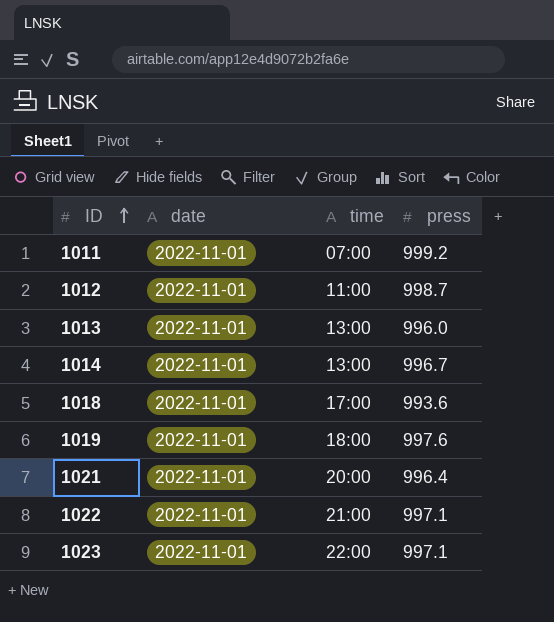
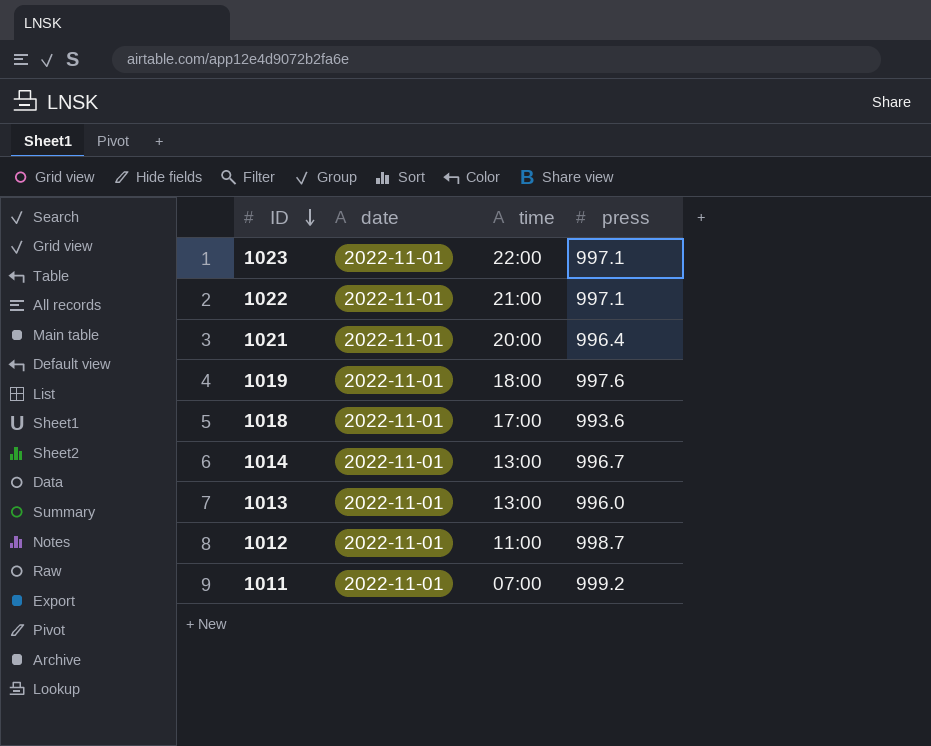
row order: ID ascending -> ID descending

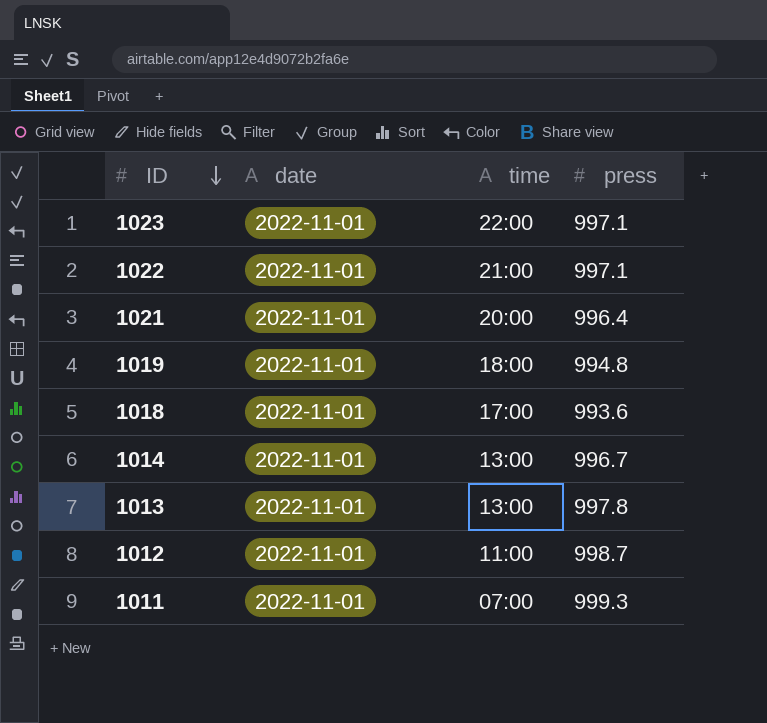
1019 | press: 997.6 -> 994.8
1013 | press: 996.0 -> 997.8
1011 | press: 999.2 -> 999.3

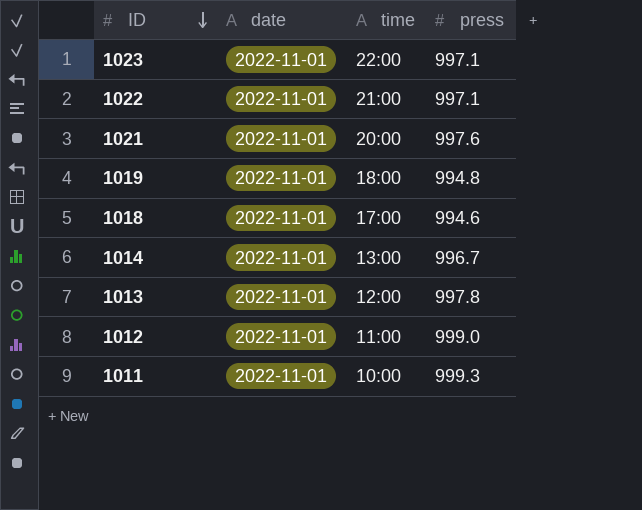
1021 | press: 996.4 -> 997.6
1018 | press: 993.6 -> 994.6
1013 | time: 13:00 -> 12:00
1012 | press: 998.7 -> 999.0
1011 | time: 07:00 -> 10:00

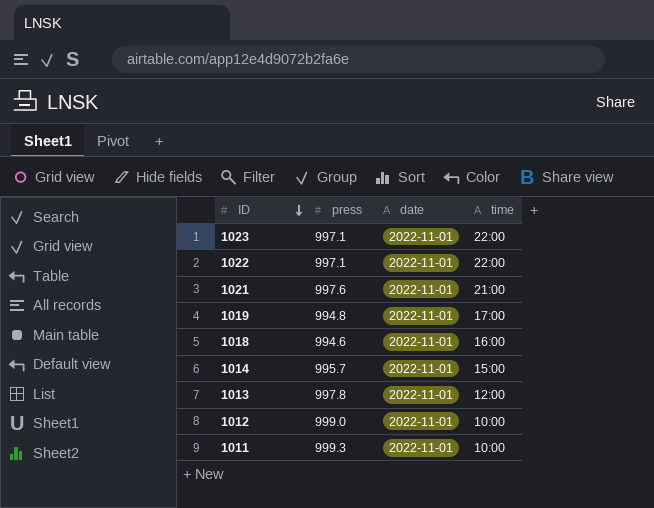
column press | position: 4 -> 2
1022 | time: 21:00 -> 22:00
1021 | time: 20:00 -> 21:00
1019 | time: 18:00 -> 17:00
1018 | time: 17:00 -> 16:00
1014 | press: 996.7 -> 995.7
1014 | time: 13:00 -> 15:00
1012 | time: 11:00 -> 10:00

